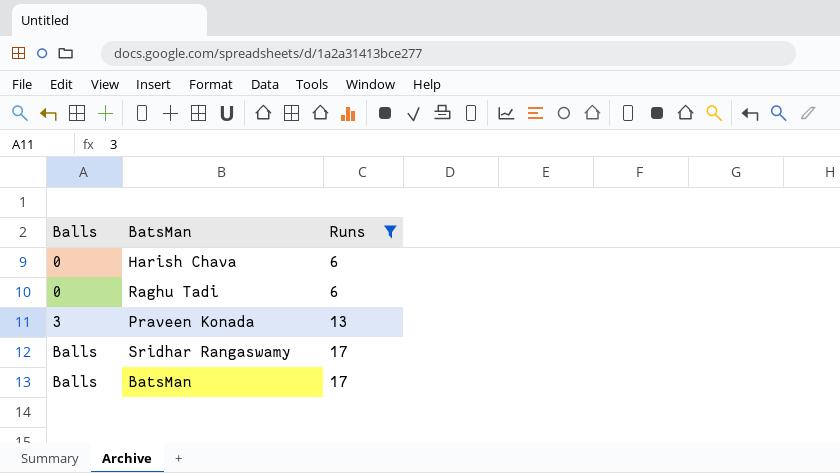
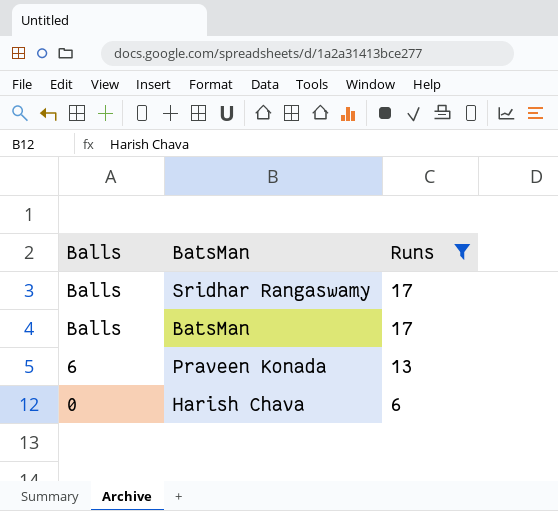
row order: Balls ascending -> Balls descending
row Raghu Tadi: 0 | 6 -> none
Praveen Konada | Balls: 3 -> 6

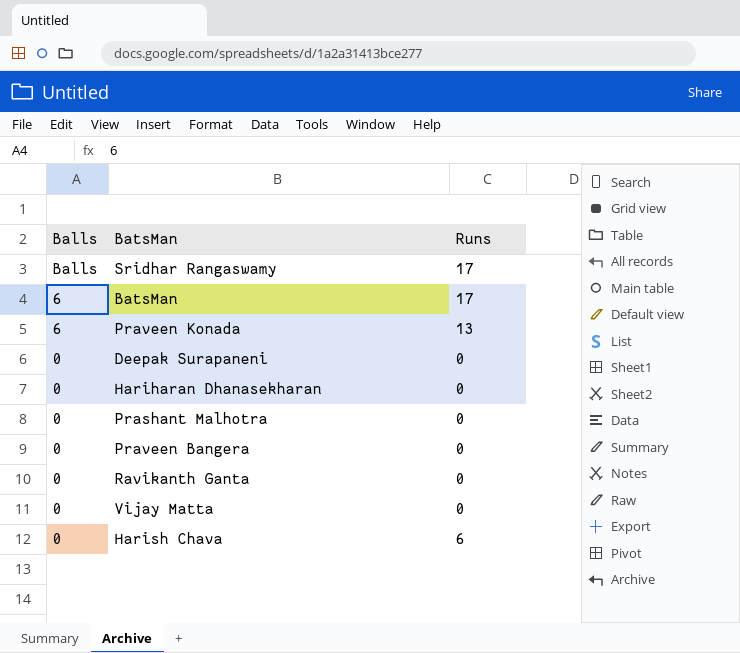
filter: Runs != 0 -> none
BatsMan | Balls: Balls -> 6

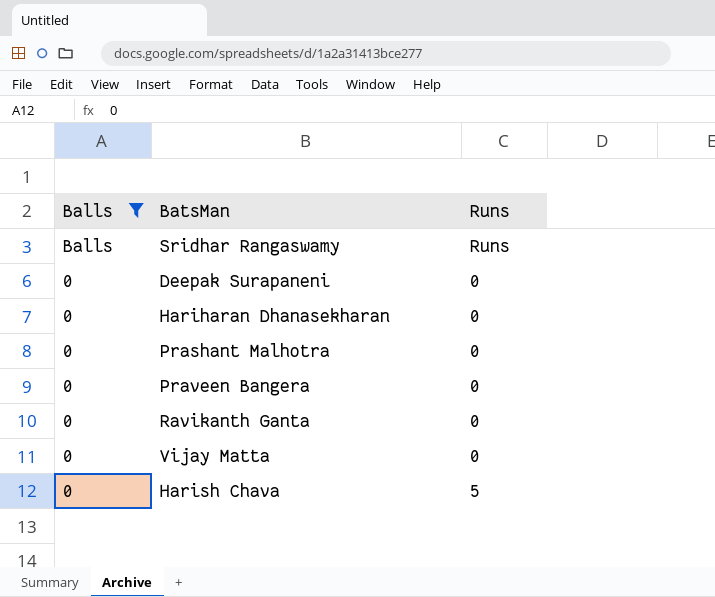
filter: none -> Balls != 6
Sridhar Rangaswamy | Runs: 17 -> Runs
Harish Chava | Runs: 6 -> 5

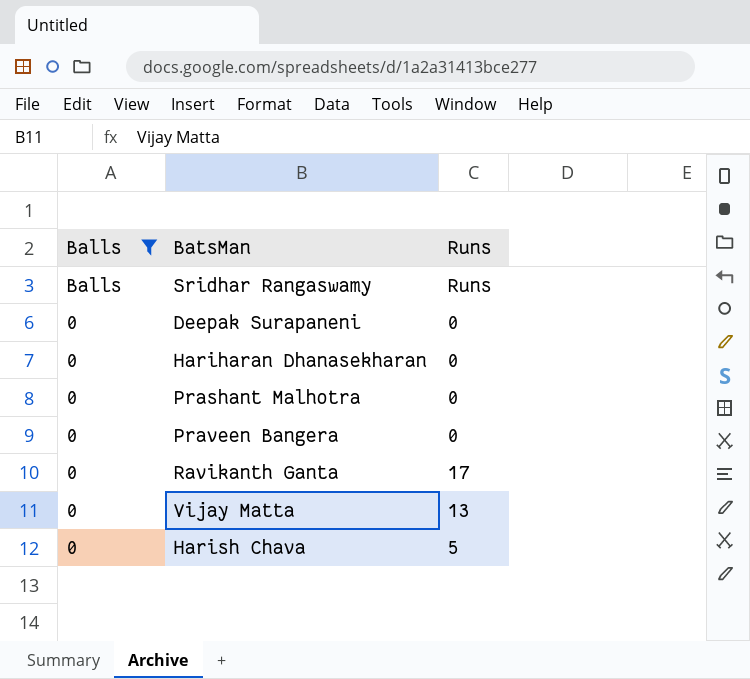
Ravikanth Ganta | Runs: 0 -> 17
Vijay Matta | Runs: 0 -> 13

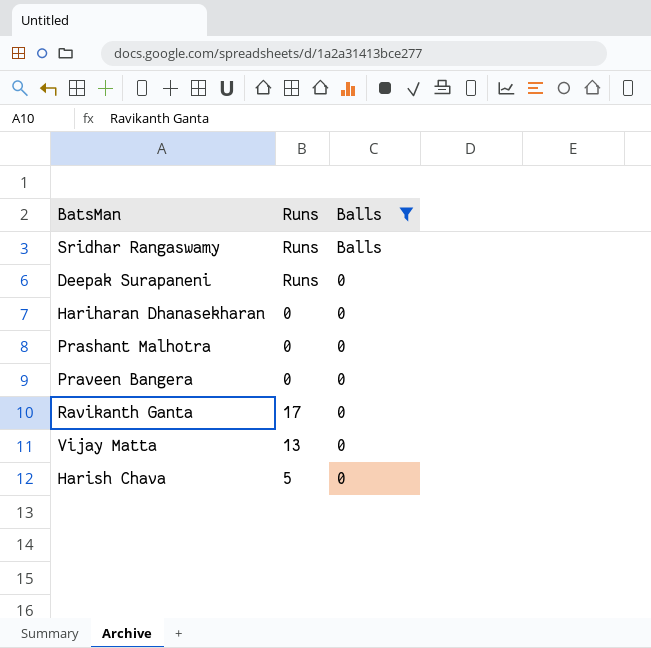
column Balls | position: 1 -> 3
Deepak Surapaneni | Runs: 0 -> Runs

